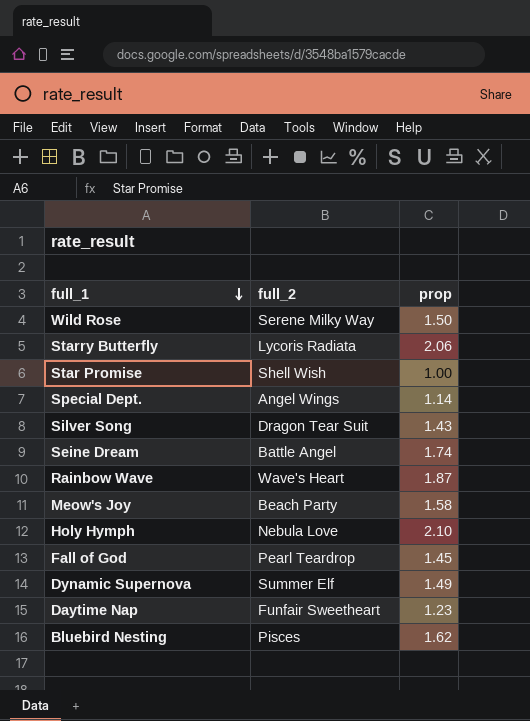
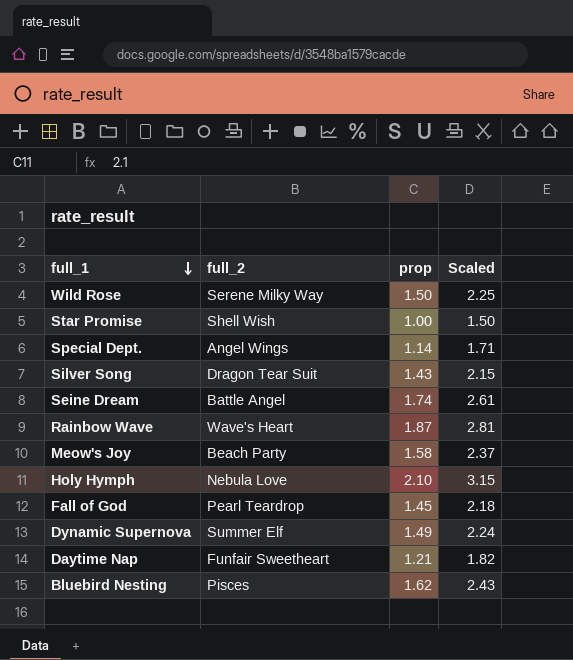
column Scaled | formula: none -> [prop] * 1.5
row Starry Butterfly: Lycoris Radiata | 2.06 -> none
Daytime Nap | prop: 1.23 -> 1.21

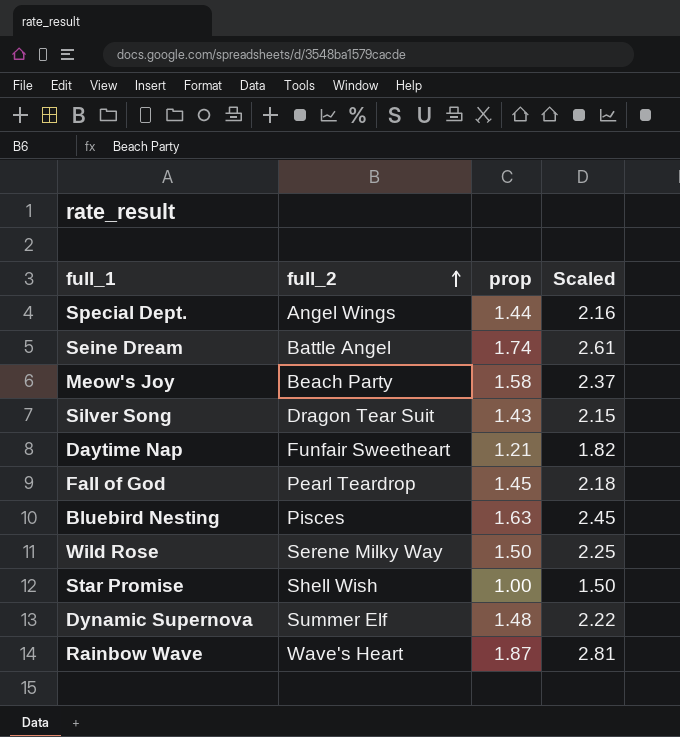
row order: full_1 descending -> full_2 ascending
row Holy Hymph: Nebula Love | 2.10 | 3.15 -> none
Special Dept. | prop: 1.14 -> 1.44
Special Dept. | Scaled: 1.71 -> 2.16
Bluebird Nesting | prop: 1.62 -> 1.63
Bluebird Nesting | Scaled: 2.43 -> 2.45
Dynamic Supernova | prop: 1.49 -> 1.48
Dynamic Supernova | Scaled: 2.24 -> 2.22

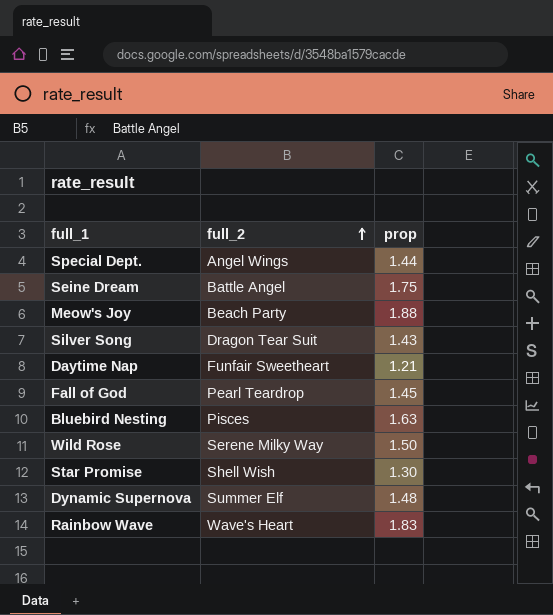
column Scaled | formula: [prop] * 1.5 -> none
Seine Dream | prop: 1.74 -> 1.75
Meow's Joy | prop: 1.58 -> 1.88
Star Promise | prop: 1.00 -> 1.30
Rainbow Wave | prop: 1.87 -> 1.83

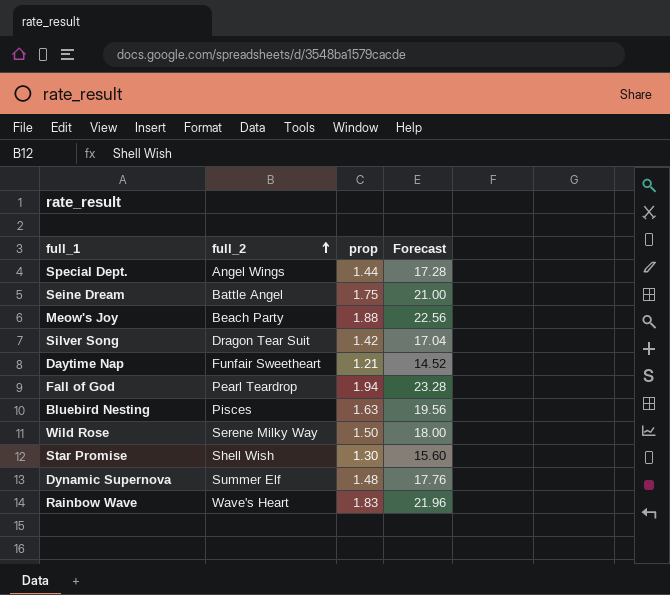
column Forecast | formula: none -> [prop] * 12
Silver Song | prop: 1.43 -> 1.42
Fall of God | prop: 1.45 -> 1.94

